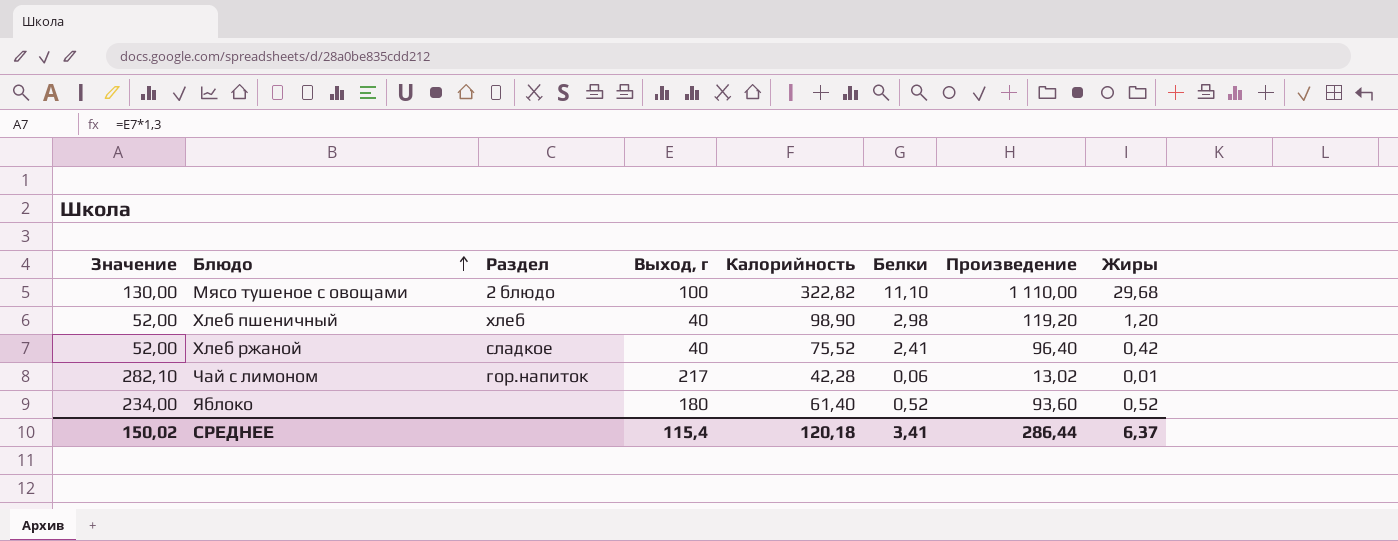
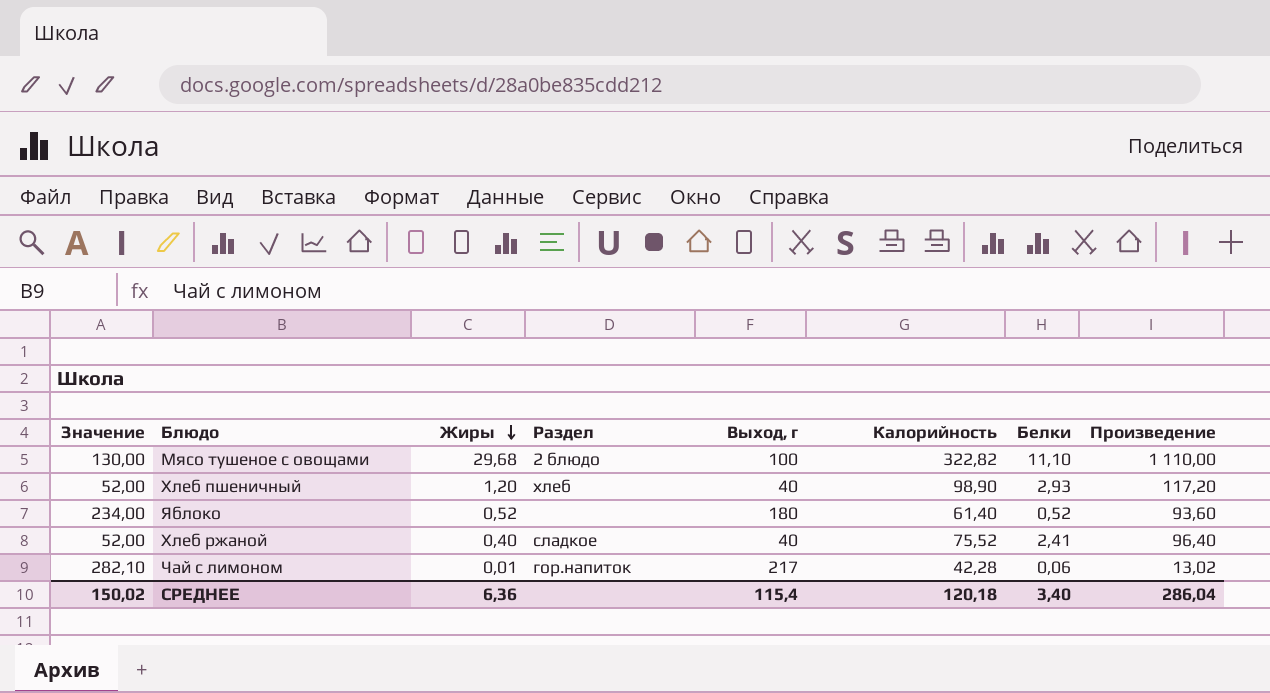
row order: Блюдо ascending -> Жиры descending
column Жиры | position: 8 -> 3
Хлеб пшеничный | Белки: 2,98 -> 2,93
Хлеб пшеничный | Произведение: 119,20 -> 117,20
Хлеб ржаной | Жиры: 0,42 -> 0,40
СРЕДНЕЕ | Жиры: 6,37 -> 6,36
СРЕДНЕЕ | Белки: 3,41 -> 3,40
СРЕДНЕЕ | Произведение: 286,44 -> 286,04

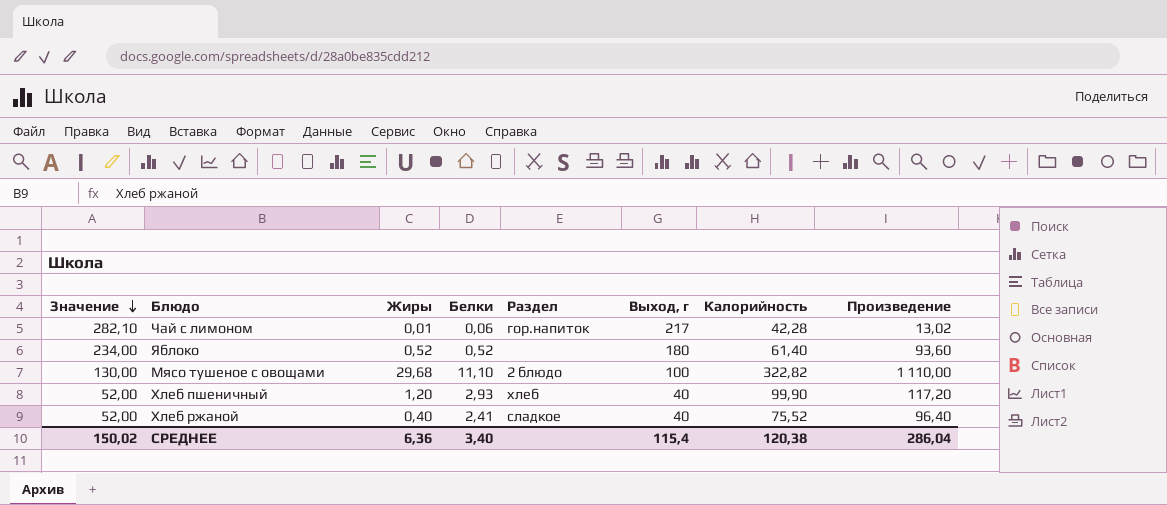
row order: Жиры descending -> Значение descending
column Белки | position: 7 -> 4
Хлеб пшеничный | Калорийность: 98,90 -> 99,90
СРЕДНЕЕ | Калорийность: 120,18 -> 120,38

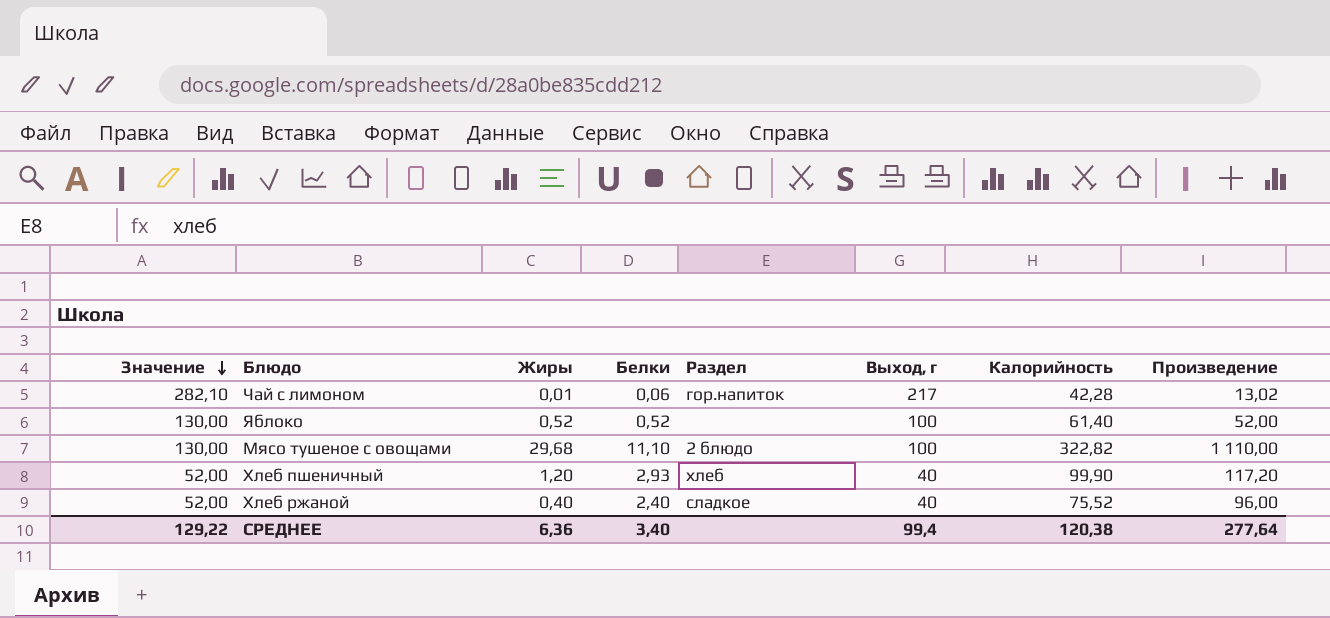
Яблоко | Значение: 234,00 -> 130,00
Яблоко | Выход, г: 180 -> 100
Яблоко | Произведение: 93,60 -> 52,00
Хлеб ржаной | Белки: 2,41 -> 2,40
Хлеб ржаной | Произведение: 96,40 -> 96,00
СРЕДНЕЕ | Значение: 150,02 -> 129,22
СРЕДНЕЕ | Выход, г: 115,4 -> 99,4
СРЕДНЕЕ | Произведение: 286,04 -> 277,64

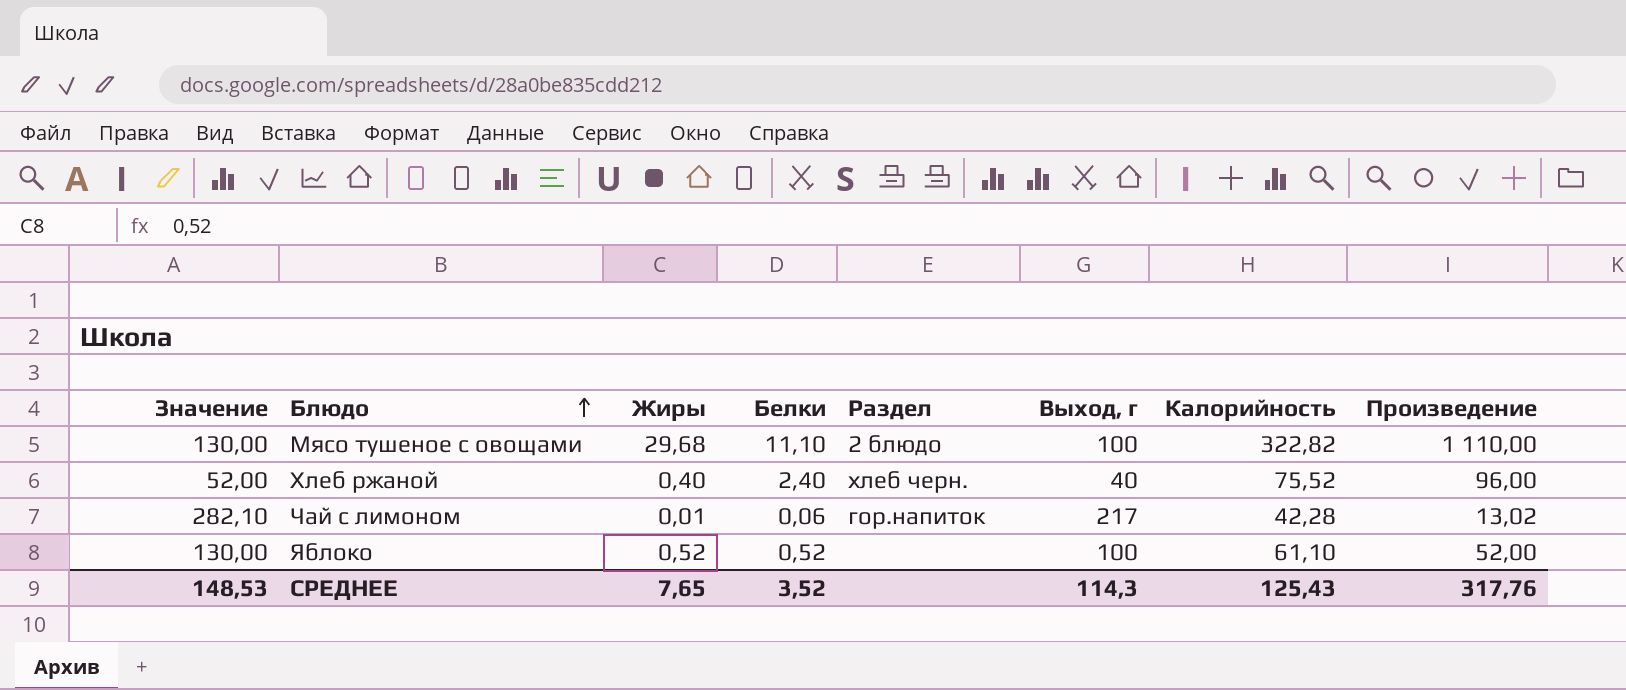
row order: Значение descending -> Блюдо ascending
row Хлеб пшеничный: 52,00 | 1,20 | 2,93 | хлеб | 40 | 99,90 | 117,20 -> none
Хлеб ржаной | Раздел: сладкое -> хлеб черн.
Яблоко | Калорийность: 61,40 -> 61,10
СРЕДНЕЕ | Значение: 129,22 -> 148,53
СРЕДНЕЕ | Жиры: 6,36 -> 7,65
СРЕДНЕЕ | Белки: 3,40 -> 3,52
СРЕДНЕЕ | Выход, г: 99,4 -> 114,3
СРЕДНЕЕ | Калорийность: 120,38 -> 125,43
СРЕДНЕЕ | Произведение: 277,64 -> 317,76

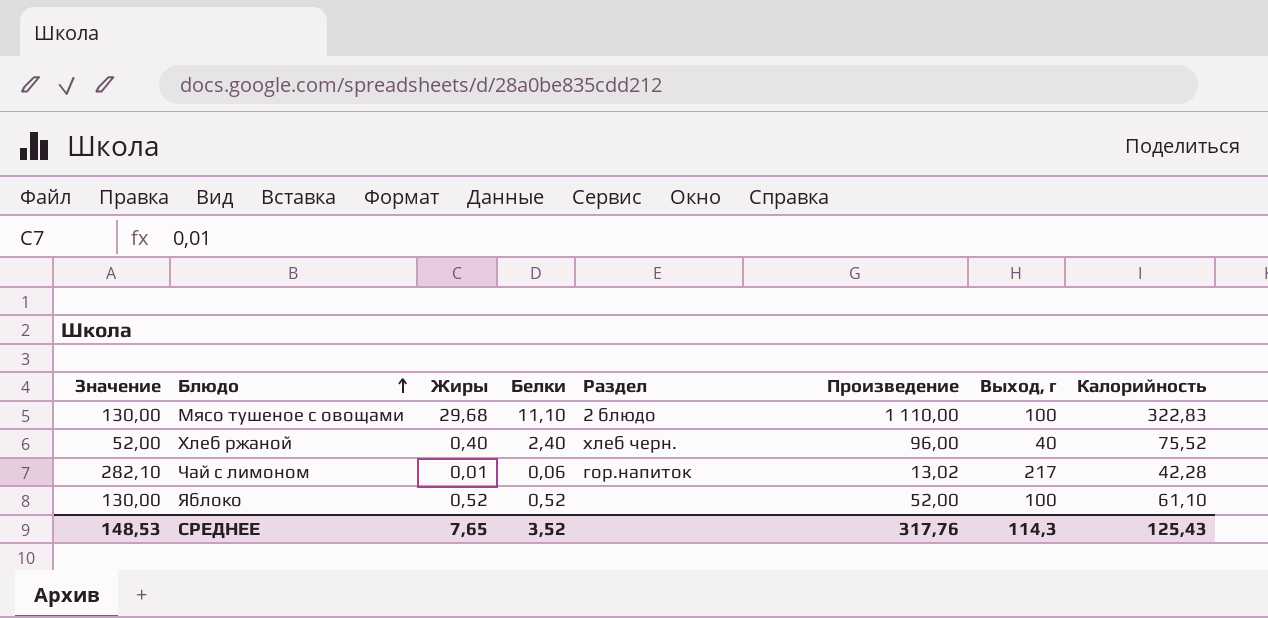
column Произведение | position: 8 -> 6
Мясо тушеное с овощами | Калорийность: 322,82 -> 322,83

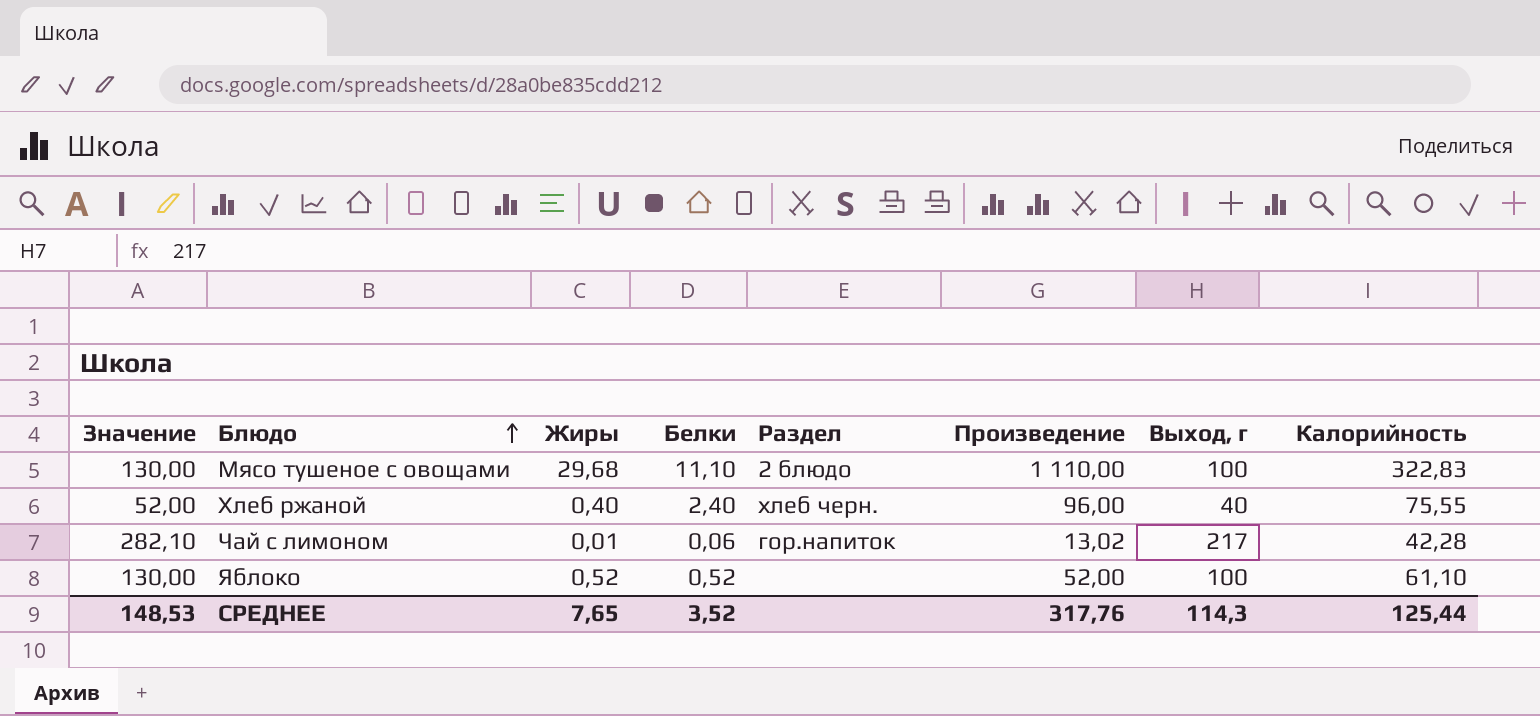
Хлеб ржаной | Калорийность: 75,52 -> 75,55
СРЕДНЕЕ | Калорийность: 125,43 -> 125,44

